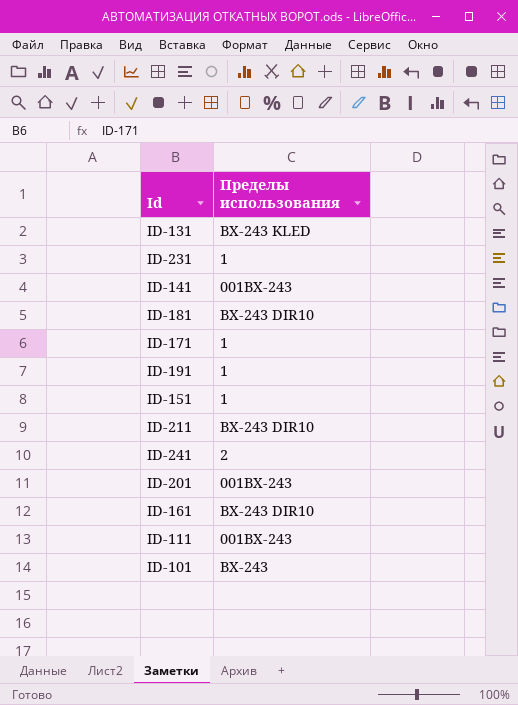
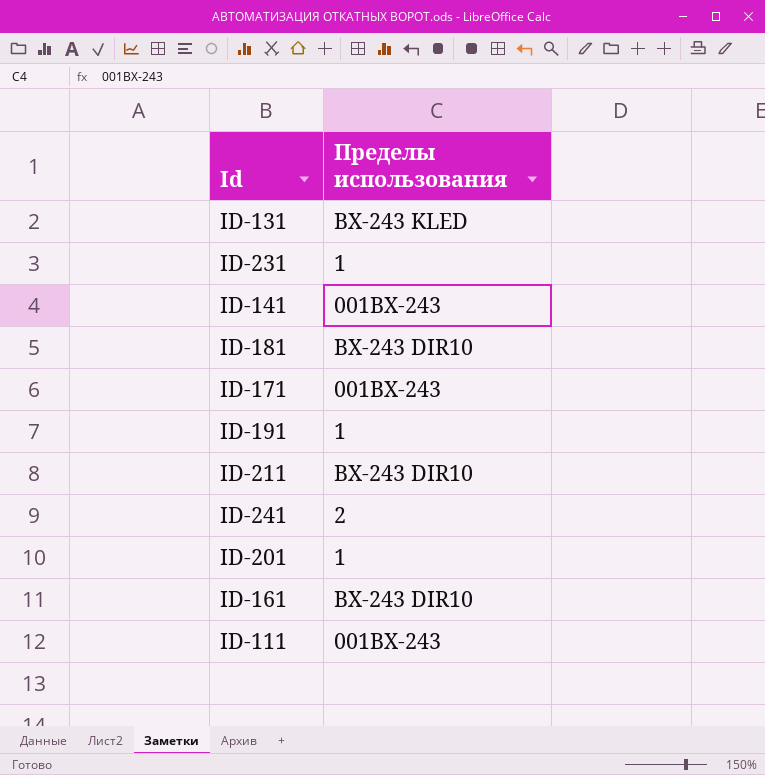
row ID-151: 1 -> none
row ID-101: BX-243 -> none
ID-171 | Пределы использования: 1 -> 001BX-243
ID-201 | Пределы использования: 001BX-243 -> 1

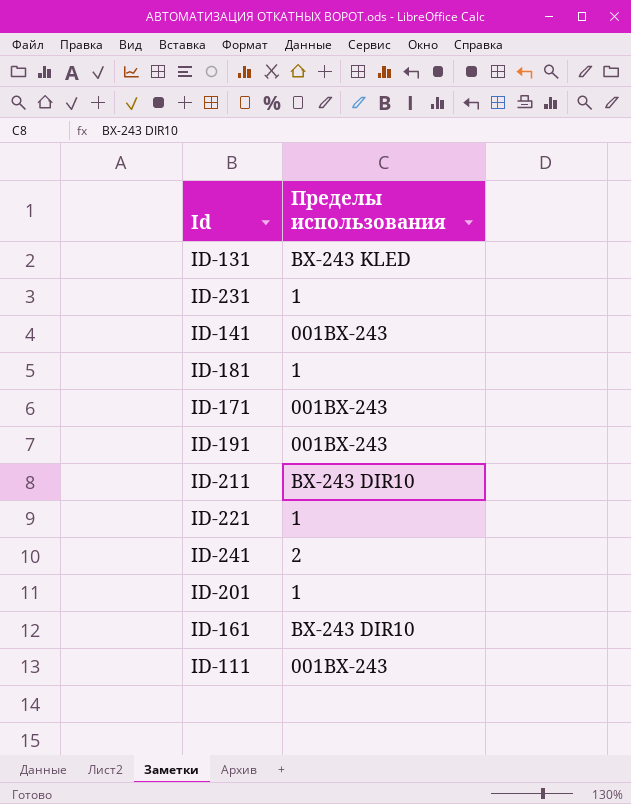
ID-181 | Пределы использования: BX-243 DIR10 -> 1
ID-191 | Пределы использования: 1 -> 001BX-243
row ID-221: none -> 1

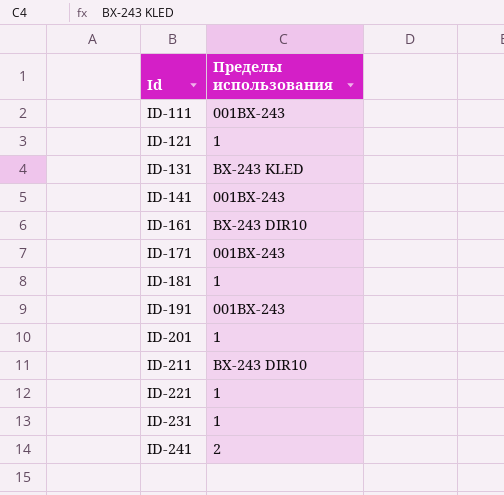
row order: none -> Id ascending
row ID-121: none -> 1

